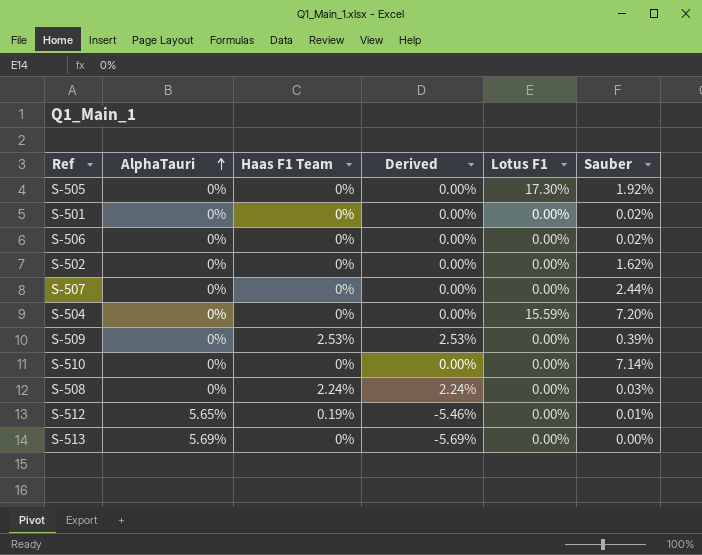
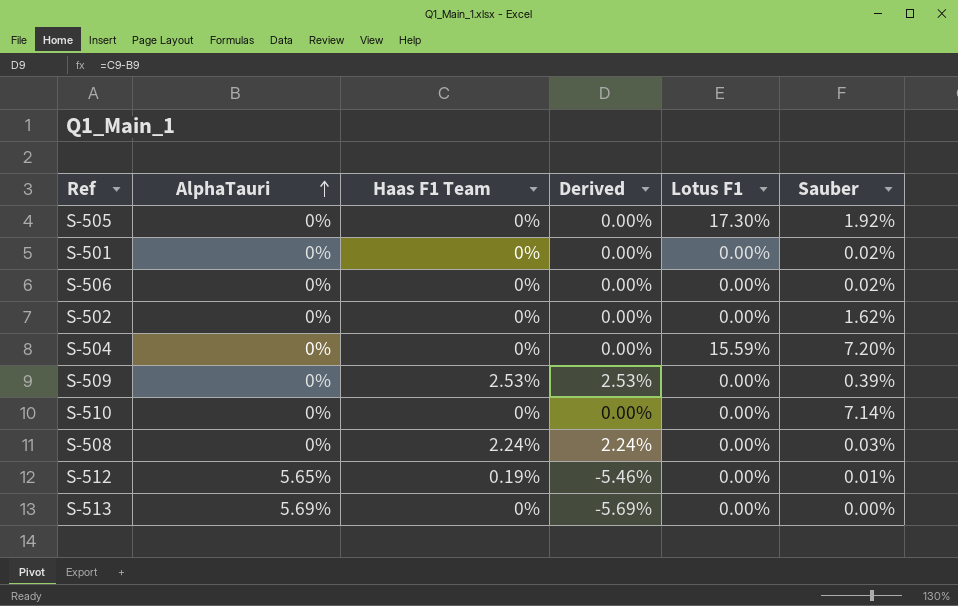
row S-507: 0% | 0% | 0.00% | 0.00% | 2.44% -> none

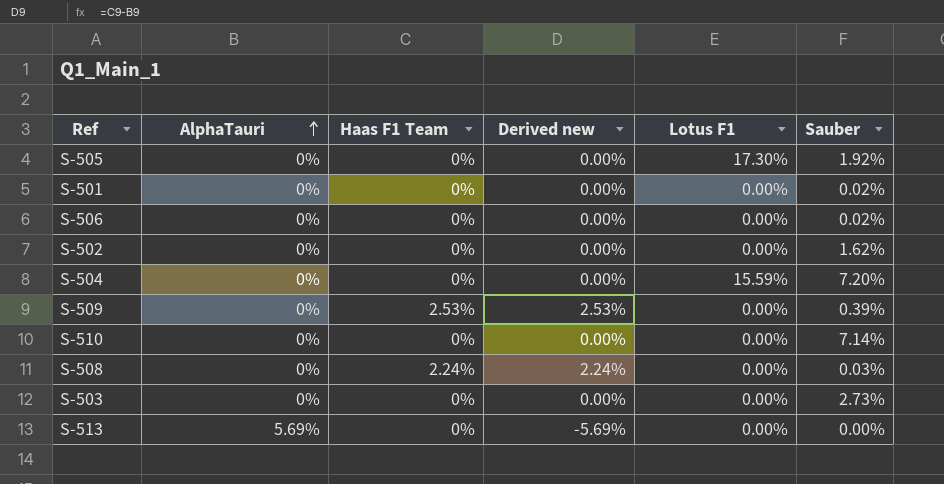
column name: Derived -> Derived new
row S-512: 5.65% | 0.19% | -5.46% | 0.00% | 0.01% -> none
row S-503: none -> 0% | 0% | 0.00% | 0.00% | 2.73%

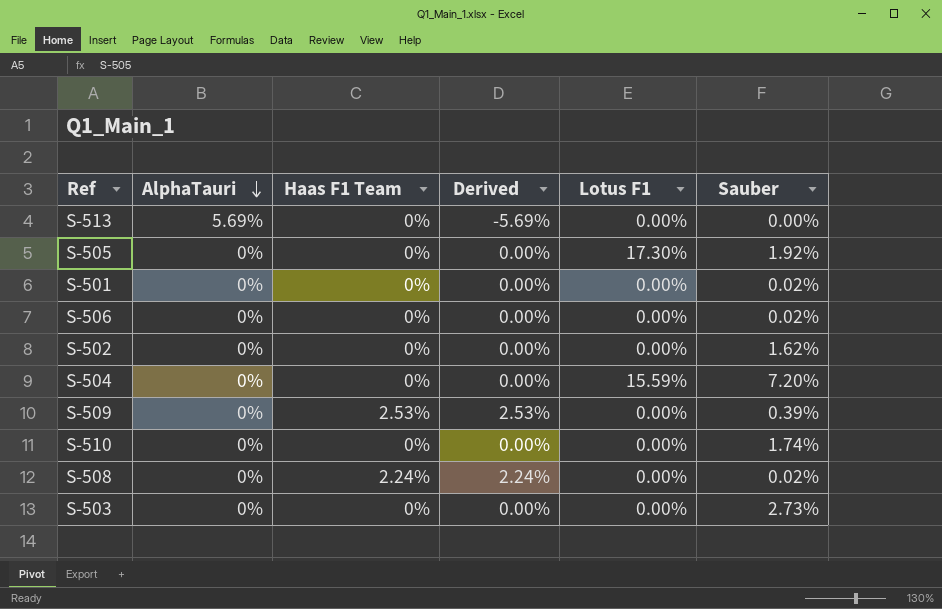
row order: AlphaTauri ascending -> AlphaTauri descending
column name: Derived new -> Derived
S-510 | Sauber: 7.14% -> 1.74%
S-508 | Sauber: 0.03% -> 0.02%

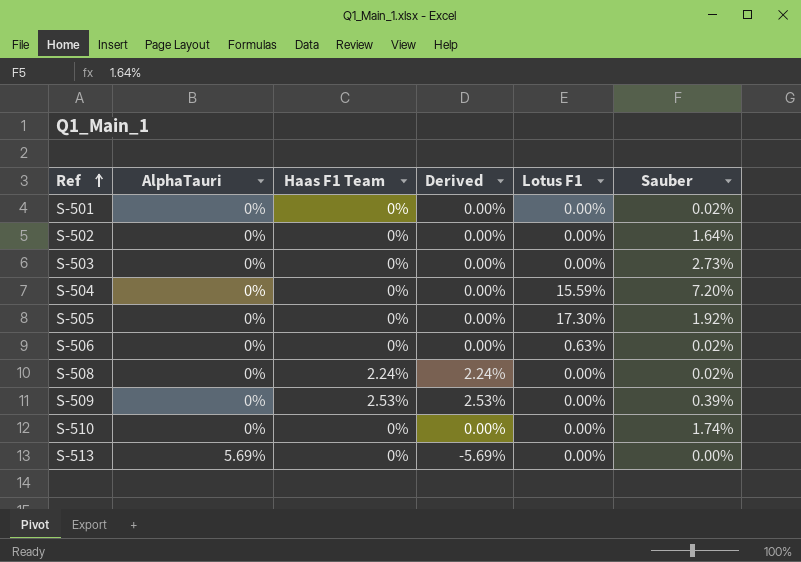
row order: AlphaTauri descending -> Ref ascending
S-502 | Sauber: 1.62% -> 1.64%
S-506 | Lotus F1: 0.00% -> 0.63%

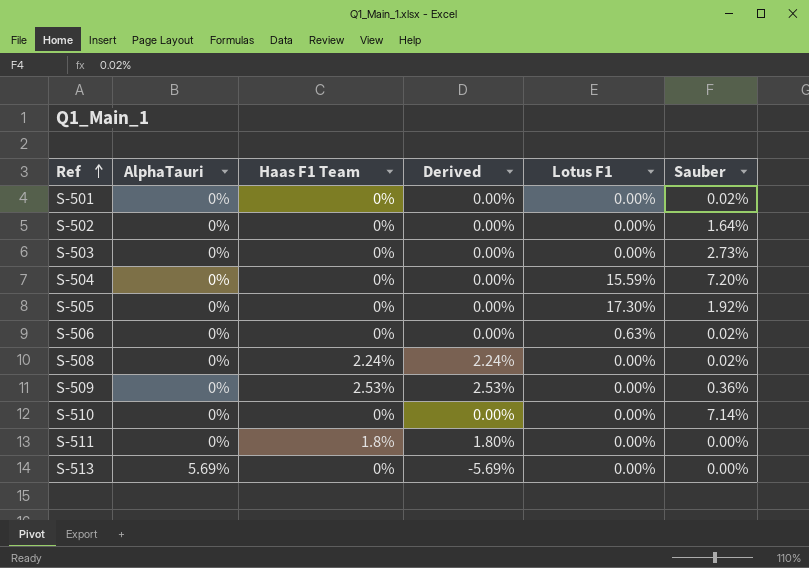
S-509 | Sauber: 0.39% -> 0.36%
S-510 | Sauber: 1.74% -> 7.14%
row S-511: none -> 0% | 1.8% | 1.80% | 0.00% | 0.00%

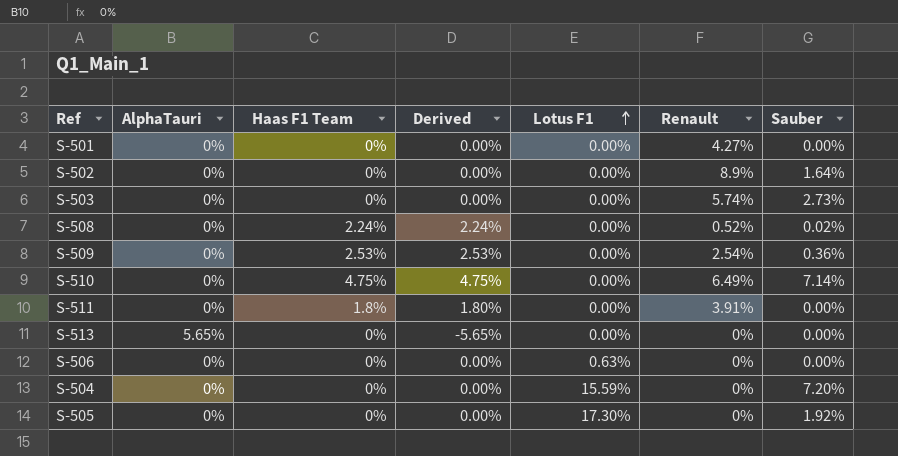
row order: Ref ascending -> Lotus F1 ascending
column Renault | position: none -> 6
S-501 | Sauber: 0.02% -> 0.00%
S-510 | Haas F1 Team: 0% -> 4.75%
S-510 | Derived: 0.00% -> 4.75%
S-513 | AlphaTauri: 5.69% -> 5.65%
S-513 | Derived: -5.69% -> -5.65%
S-506 | Sauber: 0.02% -> 0.00%

